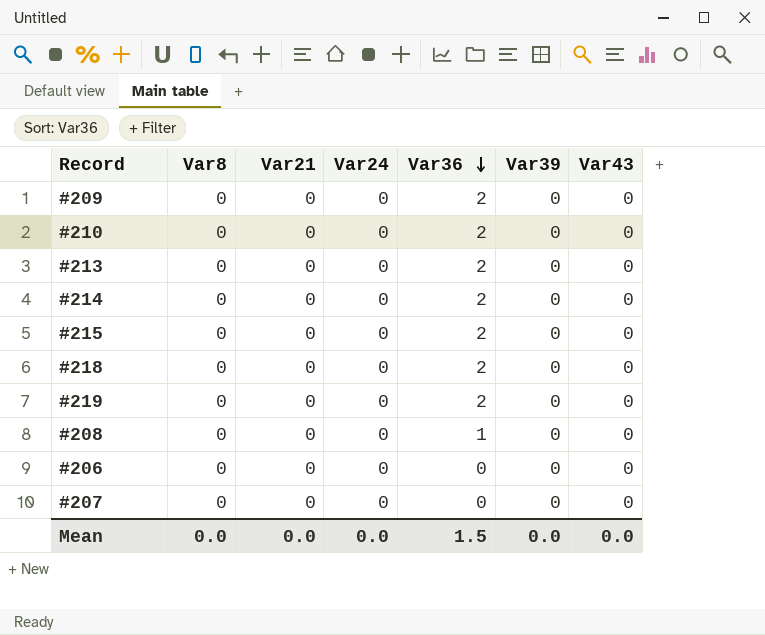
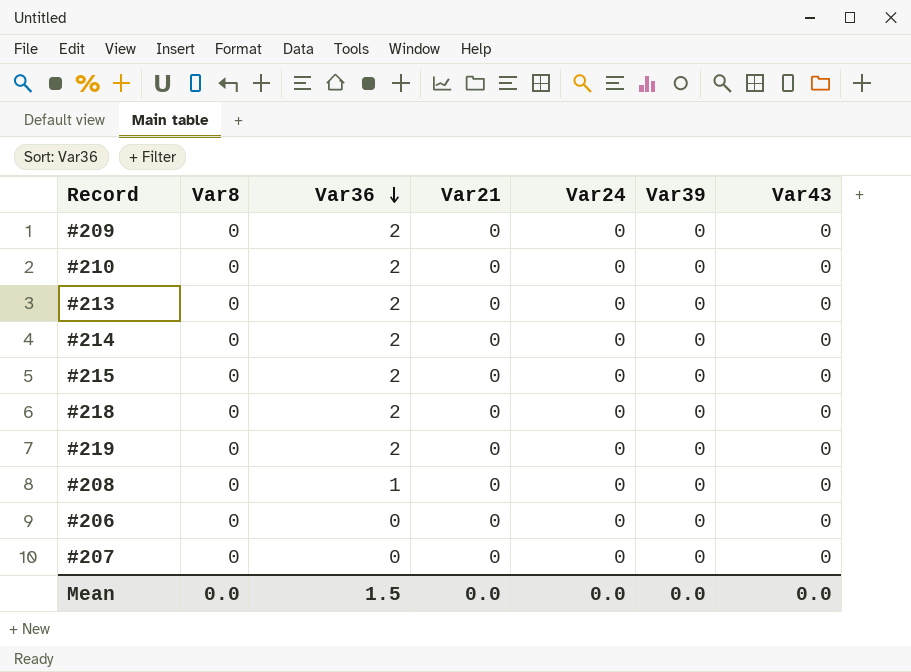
column Var36 | position: 5 -> 3

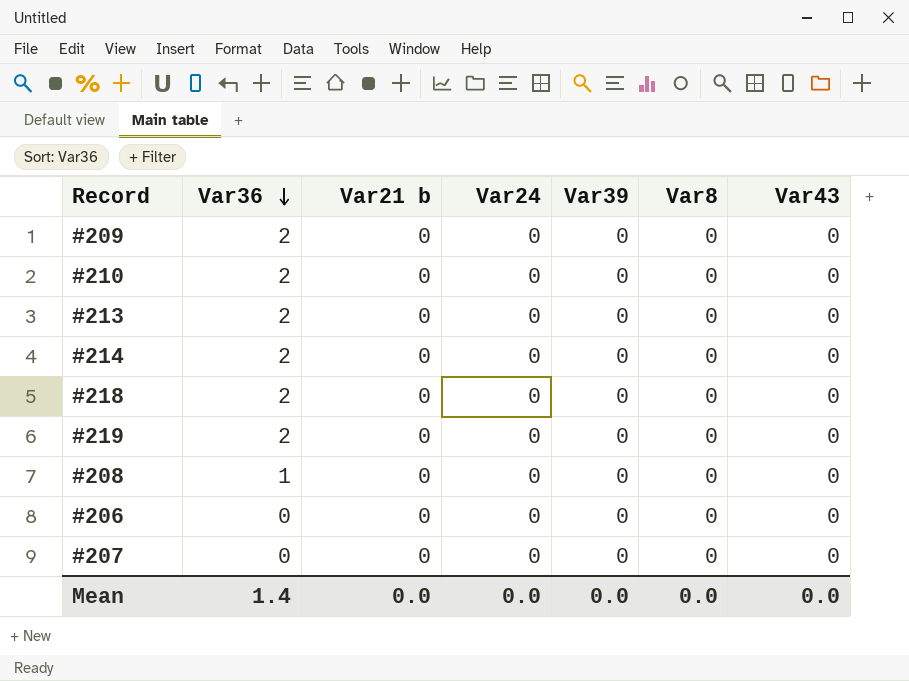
column name: Var21 -> Var21 b
column Var8 | position: 2 -> 6
row #215: 0 | 2 | 0 | 0 | 0 | 0 -> none
Mean | Var36: 1.5 -> 1.4

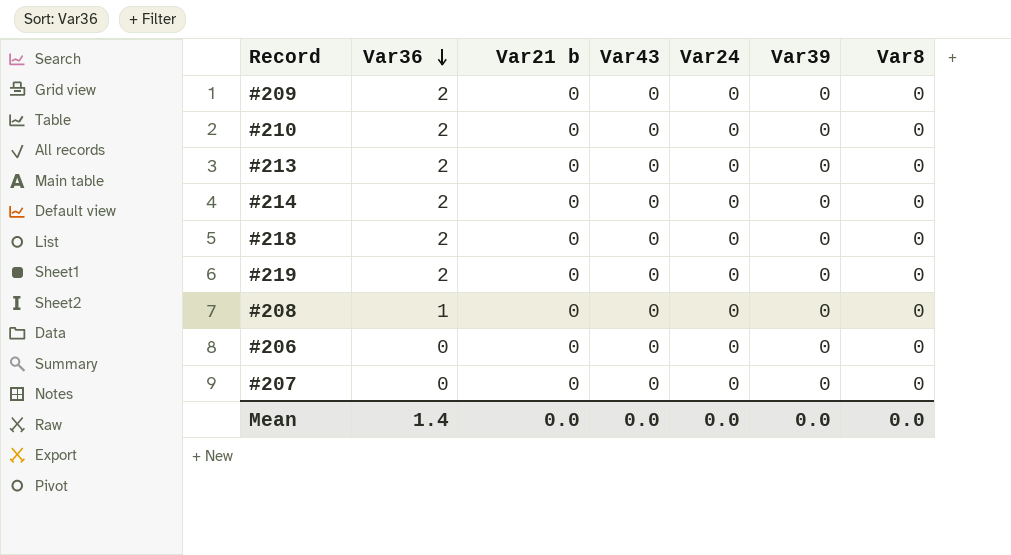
column Var43 | position: 7 -> 4

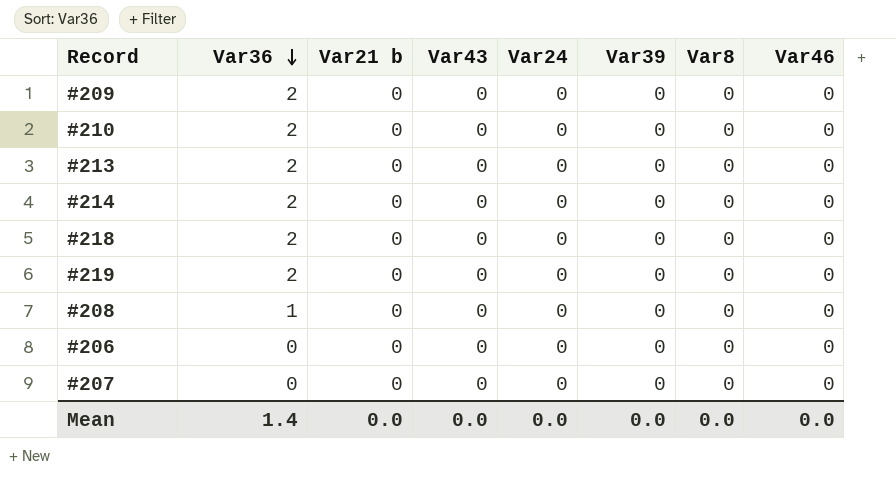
column Var46 | position: none -> 8

